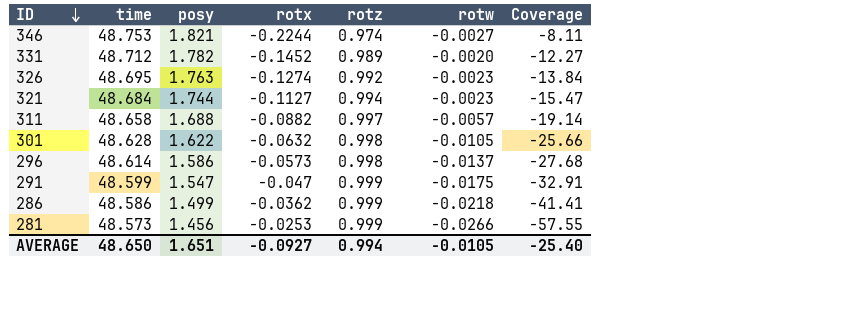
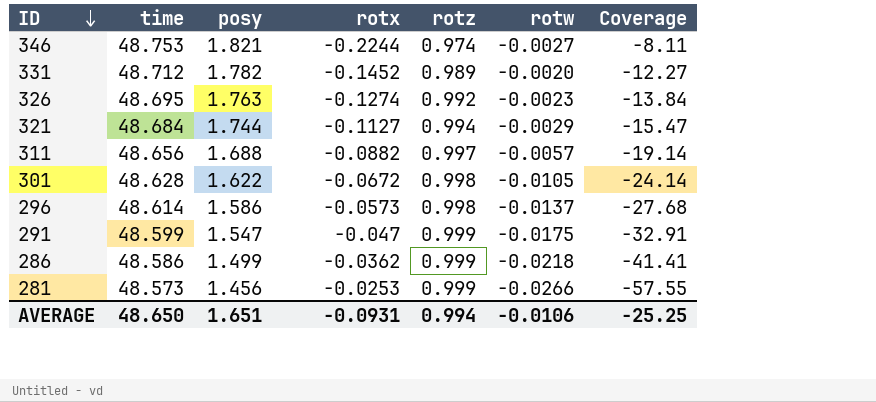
321 | rotw: -0.0023 -> -0.0029
311 | time: 48.658 -> 48.656
301 | rotx: -0.0632 -> -0.0672
301 | Coverage: -25.66 -> -24.14
AVERAGE | rotx: -0.0927 -> -0.0931
AVERAGE | rotw: -0.0105 -> -0.0106
AVERAGE | Coverage: -25.40 -> -25.25

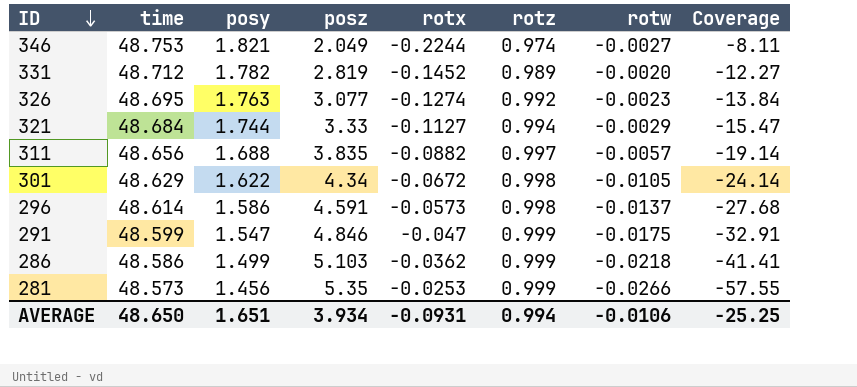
column posz | position: none -> 4
301 | time: 48.628 -> 48.629

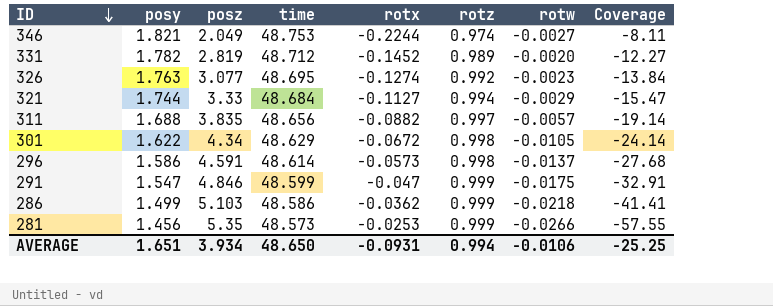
column time | position: 2 -> 4

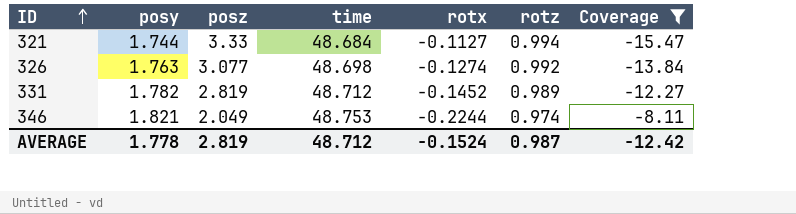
filter: none -> Coverage >= -15.47
row order: ID descending -> ID ascending
column rotw | position: 7 -> none
326 | time: 48.695 -> 48.698
AVERAGE | posy: 1.651 -> 1.778
AVERAGE | posz: 3.934 -> 2.819
AVERAGE | time: 48.650 -> 48.712
AVERAGE | rotx: -0.0931 -> -0.1524
AVERAGE | rotz: 0.994 -> 0.987
AVERAGE | Coverage: -25.25 -> -12.42

